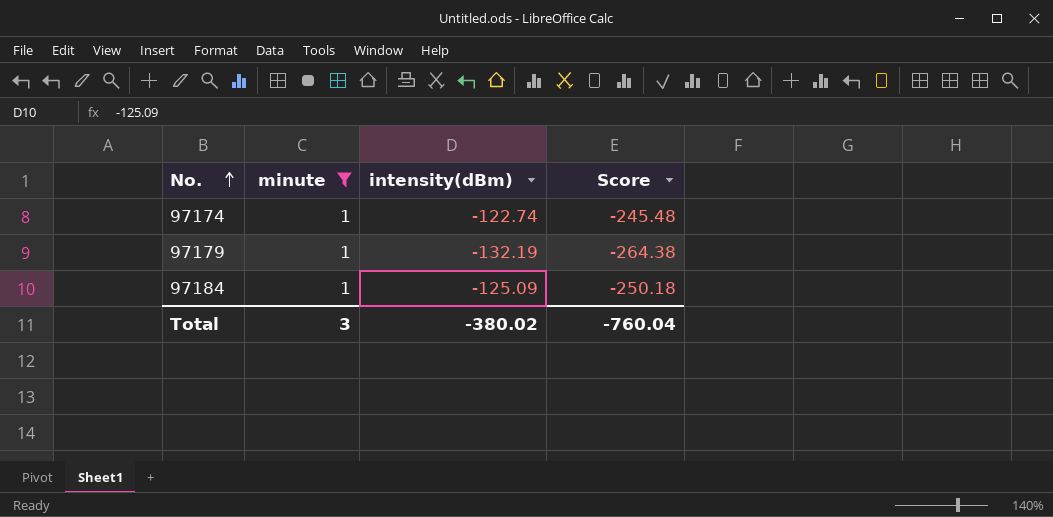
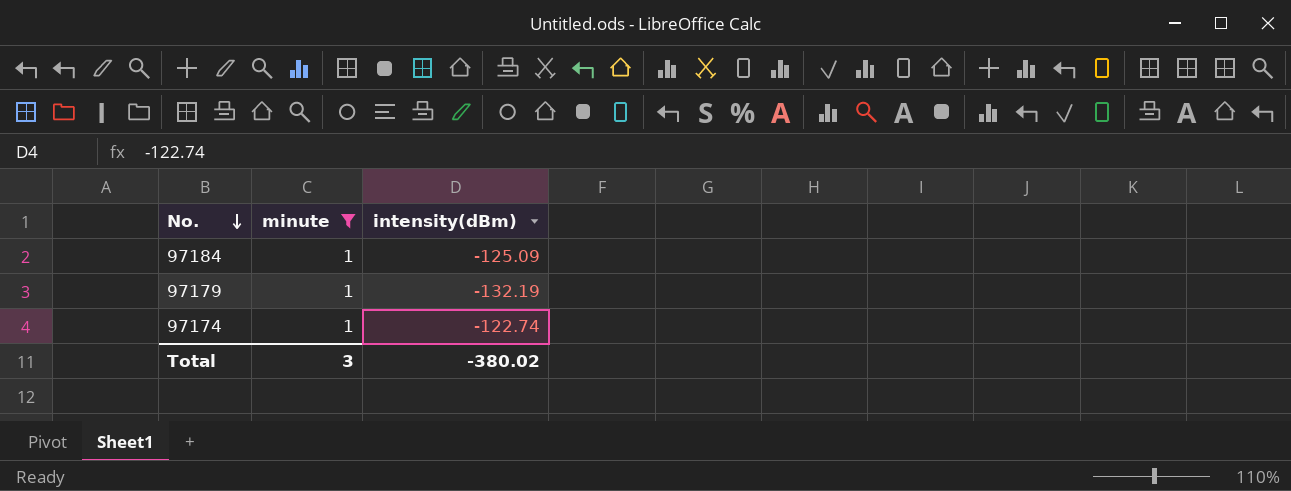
row order: No. ascending -> No. descending
column Score | formula: [intensity(dBm)] * 2 -> none

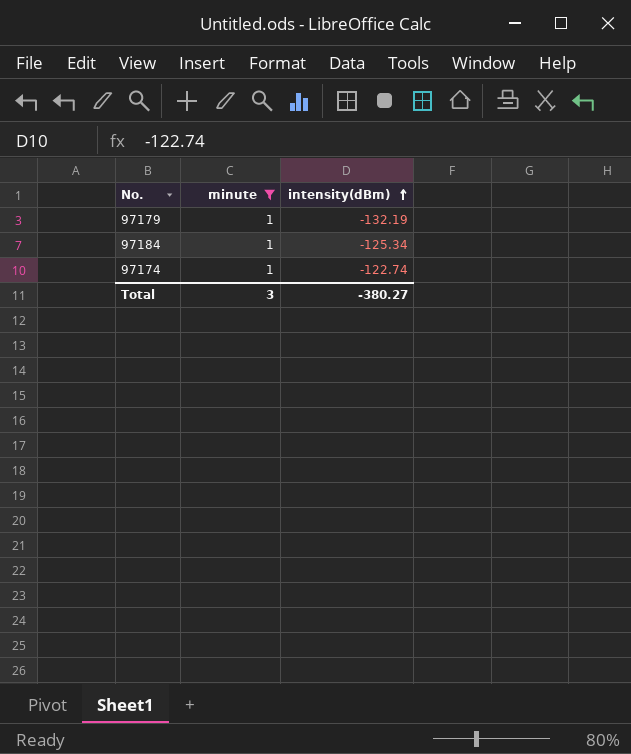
row order: No. descending -> intensity(dBm) ascending
97184 | intensity(dBm): -125.09 -> -125.34
Total | intensity(dBm): -380.02 -> -380.27

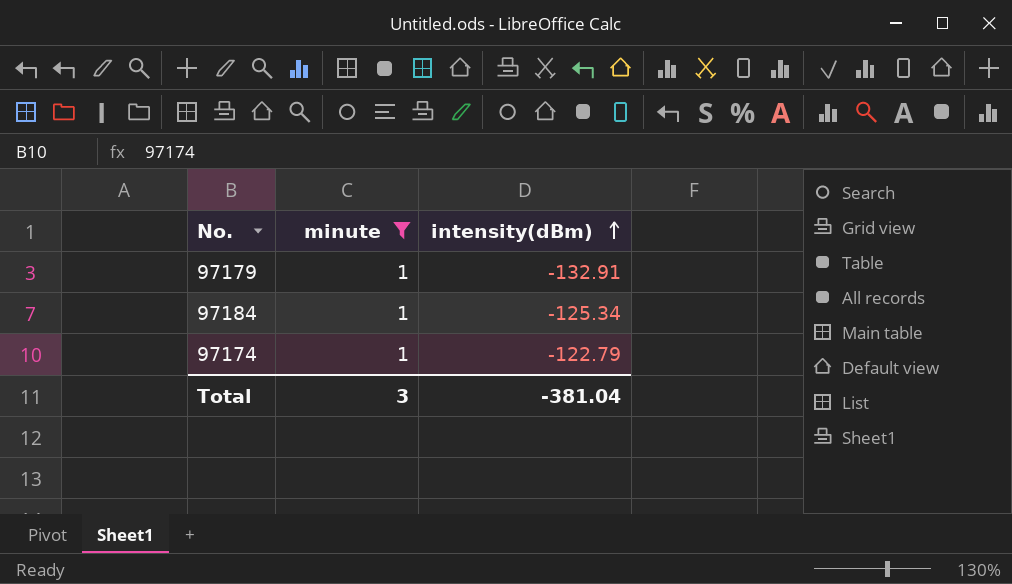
97179 | intensity(dBm): -132.19 -> -132.91
97174 | intensity(dBm): -122.74 -> -122.79
Total | intensity(dBm): -380.27 -> -381.04

